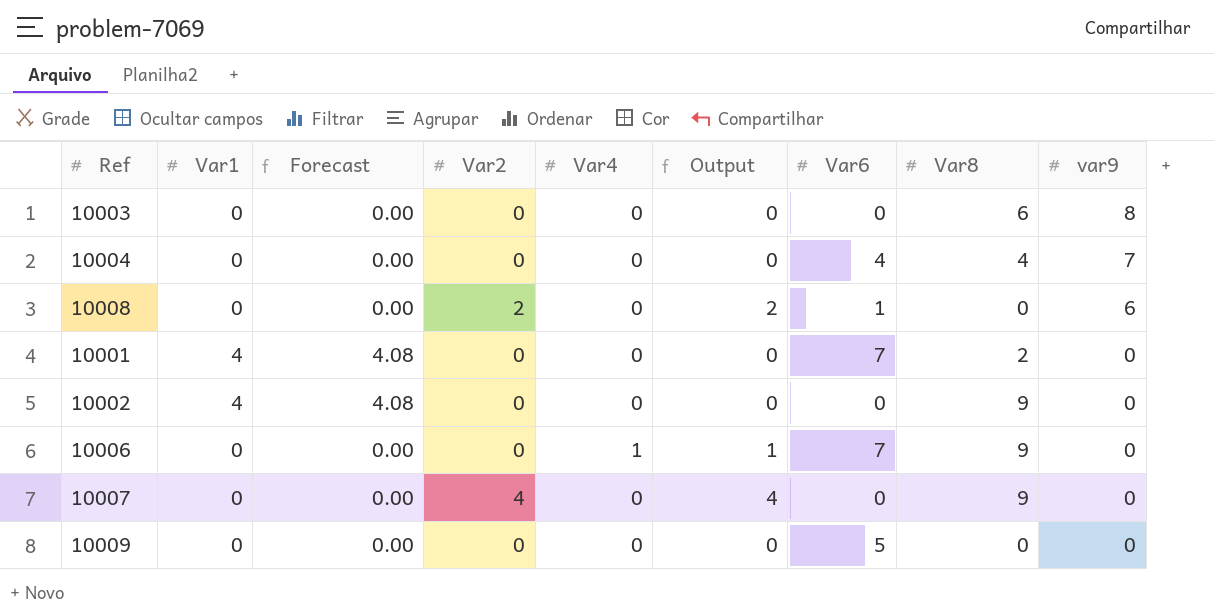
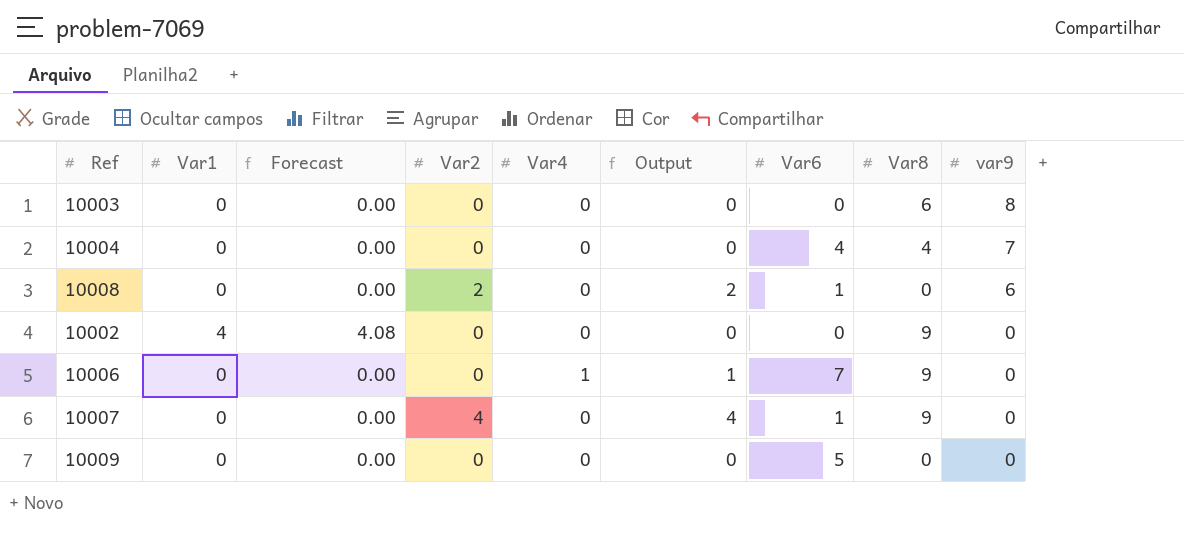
row 10001: 4 | 4.08 | 0 | 0 | 0 | 7 | 2 | 0 -> none
10007 | Var6: 0 -> 1

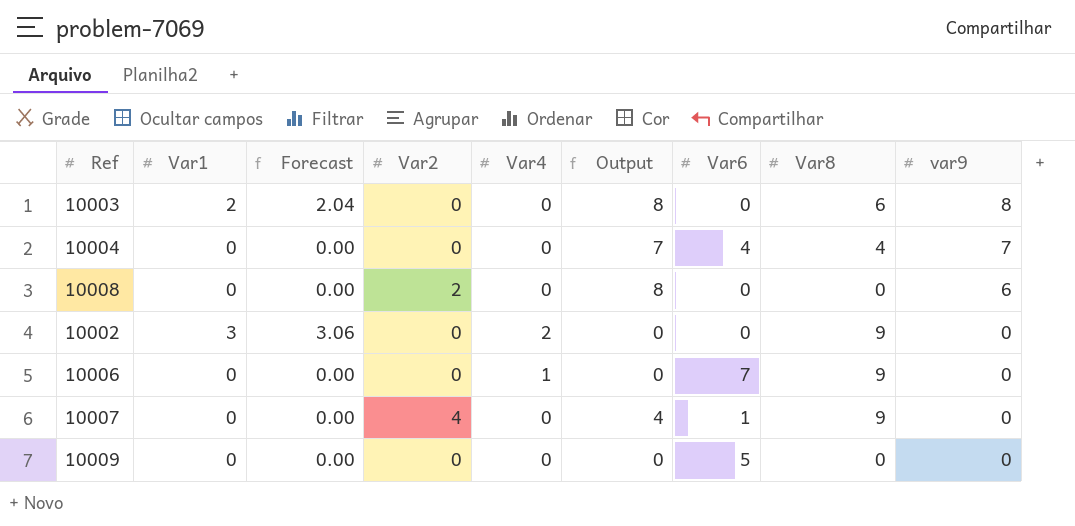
column Output | formula: [Var2] + [Var4] -> [Var2] + [var9]
10003 | Var1: 0 -> 2
10003 | Forecast: 0.00 -> 2.04
10008 | Var6: 1 -> 0
10002 | Var1: 4 -> 3
10002 | Forecast: 4.08 -> 3.06
10002 | Var4: 0 -> 2

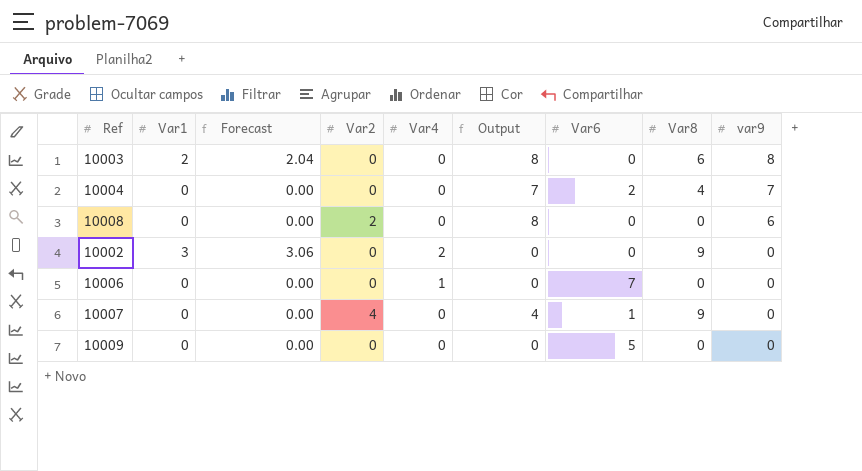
10004 | Var6: 4 -> 2
10006 | Var8: 9 -> 0

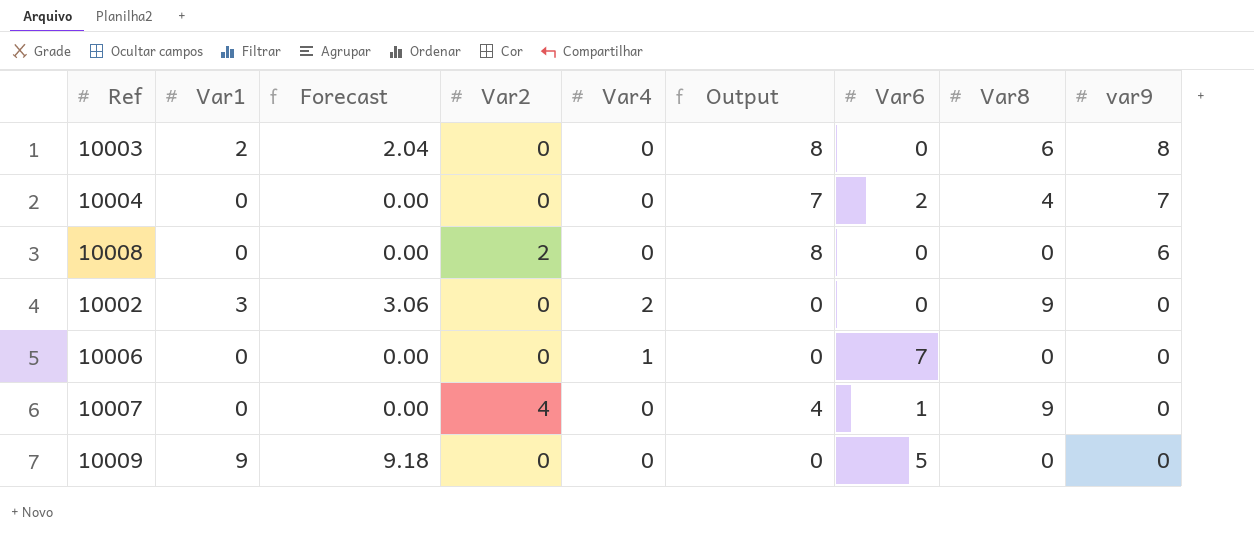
10009 | Var1: 0 -> 9
10009 | Forecast: 0.00 -> 9.18

